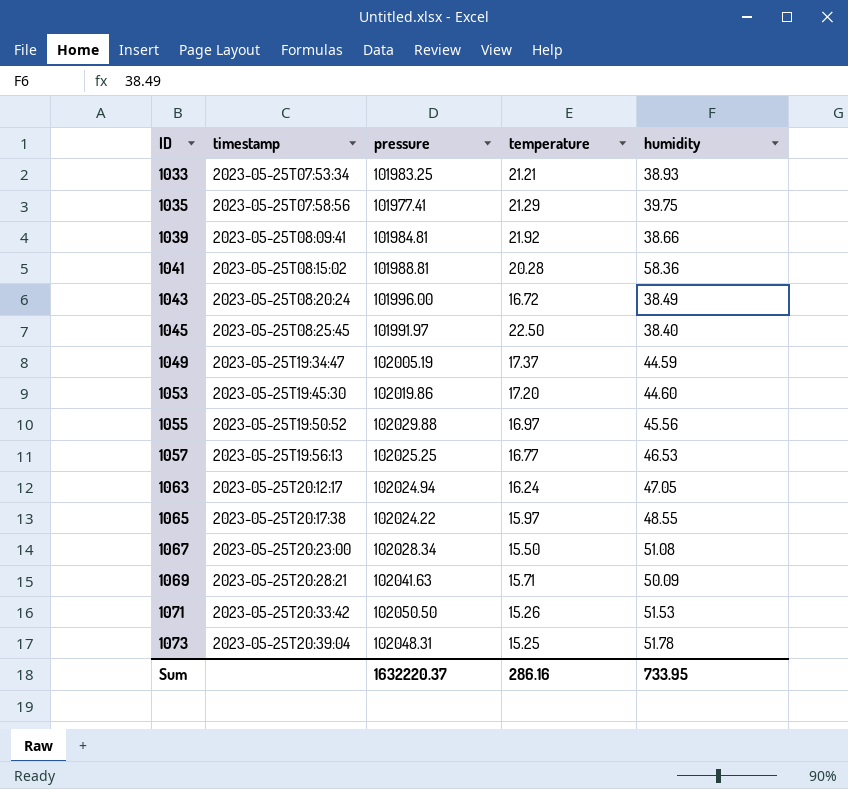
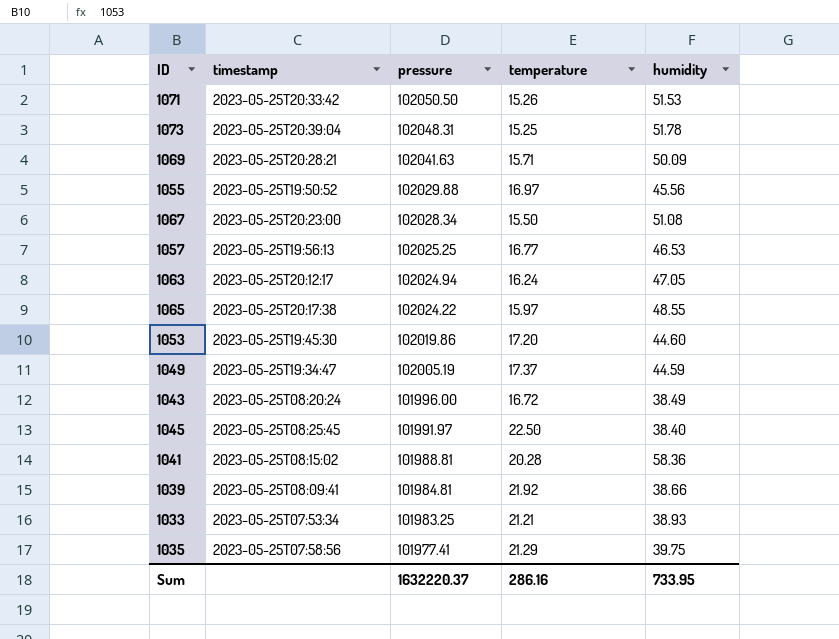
row order: ID ascending -> pressure descending

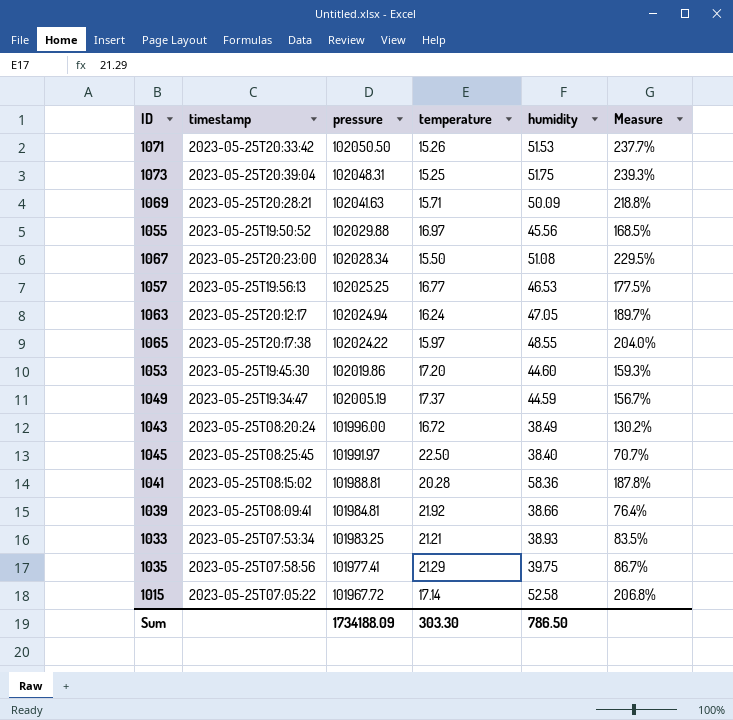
column Measure | formula: none -> ([humidity] - [temperature]) / [temperature]
1073 | humidity: 51.78 -> 51.75
row 1015: none -> 2023-05-25T07:05:22 | 101967.72 | 17.14 | 52.58 | 206.8%
Sum | pressure: 1632220.37 -> 1734188.09
Sum | temperature: 286.16 -> 303.30
Sum | humidity: 733.95 -> 786.50

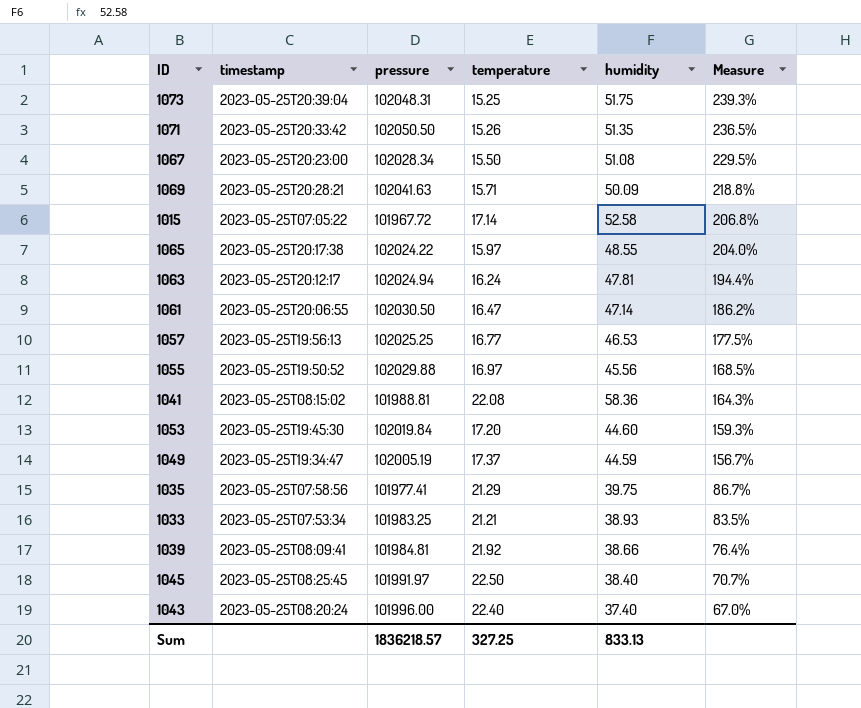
row order: pressure descending -> Measure descending
1071 | humidity: 51.53 -> 51.35
1071 | Measure: 237.7% -> 236.5%
1063 | humidity: 47.05 -> 47.81
1063 | Measure: 189.7% -> 194.4%
row 1061: none -> 2023-05-25T20:06:55 | 102030.50 | 16.47 | 47.14 | 186.2%
1041 | temperature: 20.28 -> 22.08
1041 | Measure: 187.8% -> 164.3%
1053 | pressure: 102019.86 -> 102019.84
1043 | temperature: 16.72 -> 22.40
1043 | humidity: 38.49 -> 37.40
1043 | Measure: 130.2% -> 67.0%
Sum | pressure: 1734188.09 -> 1836218.57
Sum | temperature: 303.30 -> 327.25
Sum | humidity: 786.50 -> 833.13

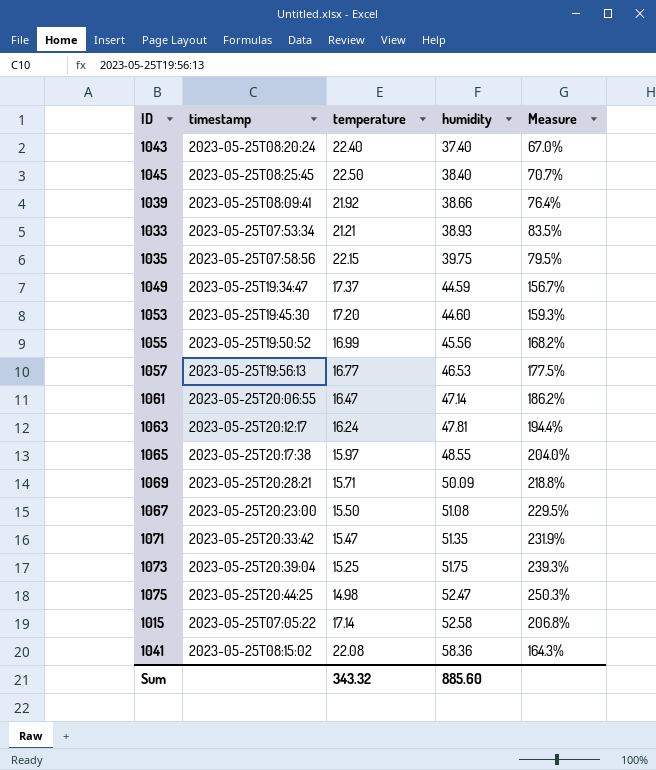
row order: Measure descending -> humidity ascending
column pressure | position: 3 -> none
1035 | temperature: 21.29 -> 22.15
1035 | Measure: 86.7% -> 79.5%
1055 | temperature: 16.97 -> 16.99
1055 | Measure: 168.5% -> 168.2%
1071 | temperature: 15.26 -> 15.47
1071 | Measure: 236.5% -> 231.9%
row 1075: none -> 2023-05-25T20:44:25 | 14.98 | 52.47 | 250.3%
Sum | temperature: 327.25 -> 343.32
Sum | humidity: 833.13 -> 885.60

